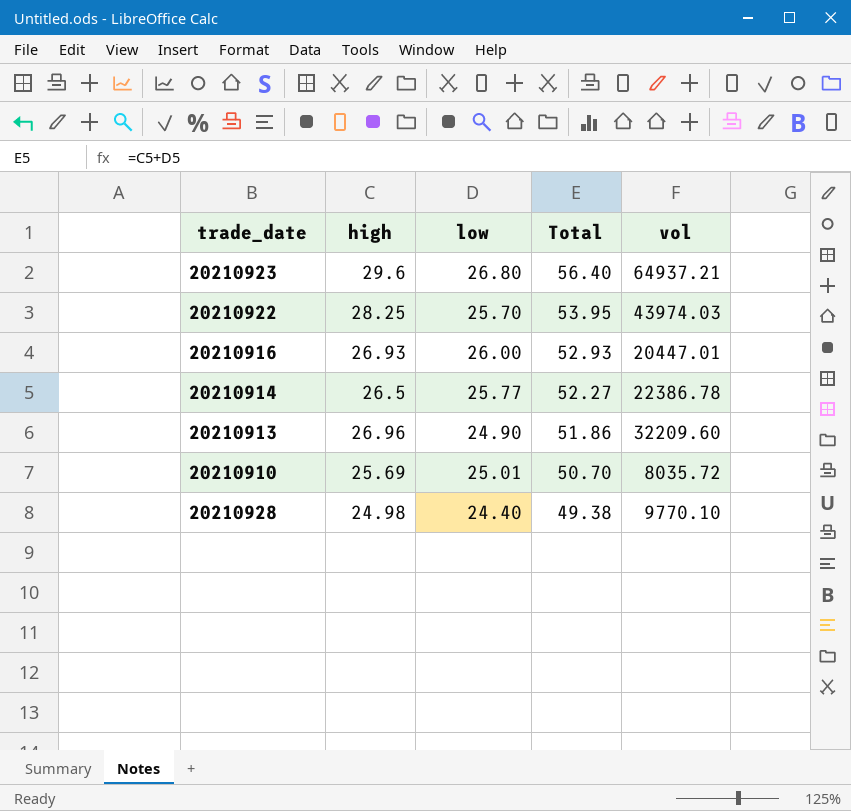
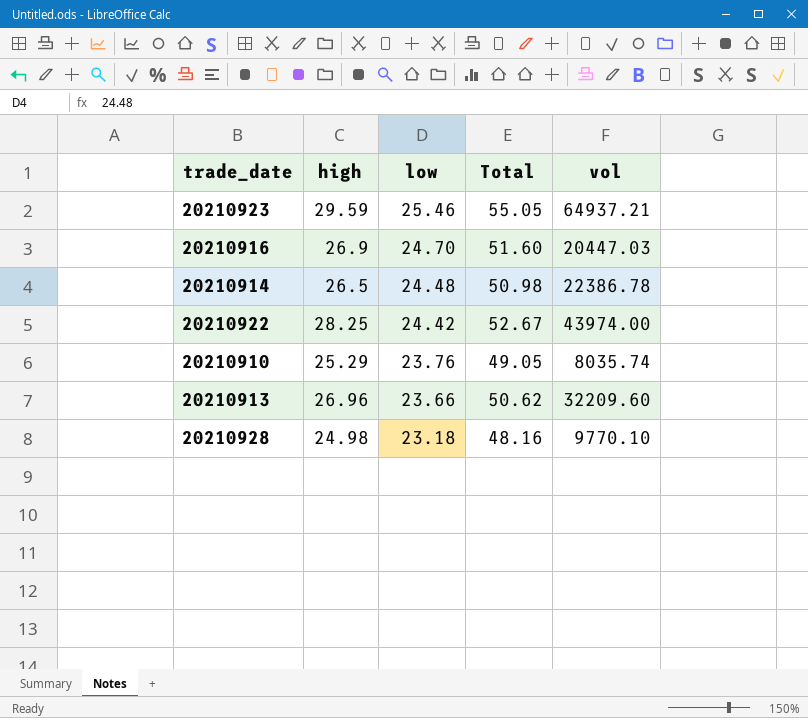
row order: Total descending -> low descending
20210923 | high: 29.6 -> 29.59
20210923 | low: 26.80 -> 25.46
20210923 | Total: 56.40 -> 55.05
20210916 | high: 26.93 -> 26.9
20210916 | low: 26.00 -> 24.70
20210916 | Total: 52.93 -> 51.60
20210916 | vol: 20447.01 -> 20447.03
20210914 | low: 25.77 -> 24.48
20210914 | Total: 52.27 -> 50.98
20210922 | low: 25.70 -> 24.42
20210922 | Total: 53.95 -> 52.67
20210922 | vol: 43974.03 -> 43974.00
20210910 | high: 25.69 -> 25.29
20210910 | low: 25.01 -> 23.76
20210910 | Total: 50.70 -> 49.05
20210910 | vol: 8035.72 -> 8035.74
20210913 | low: 24.90 -> 23.66
20210913 | Total: 51.86 -> 50.62
20210928 | low: 24.40 -> 23.18
20210928 | Total: 49.38 -> 48.16

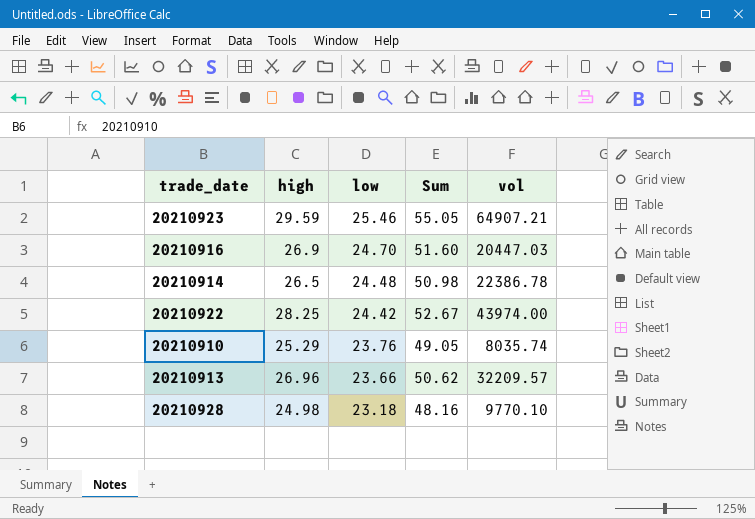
column name: Total -> Sum
20210923 | vol: 64937.21 -> 64907.21
20210913 | vol: 32209.60 -> 32209.57

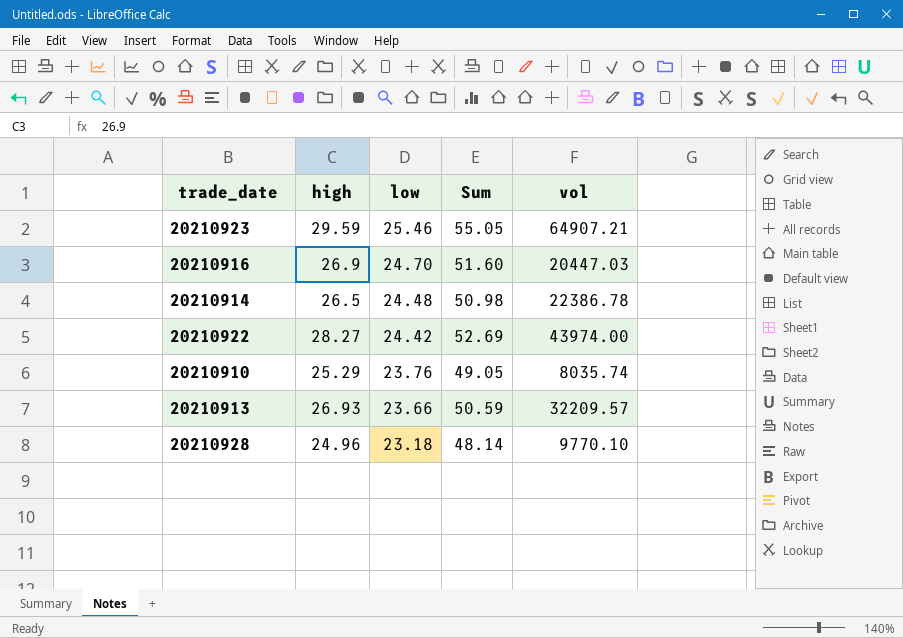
20210922 | high: 28.25 -> 28.27
20210922 | Sum: 52.67 -> 52.69
20210913 | high: 26.96 -> 26.93
20210913 | Sum: 50.62 -> 50.59
20210928 | high: 24.98 -> 24.96
20210928 | Sum: 48.16 -> 48.14

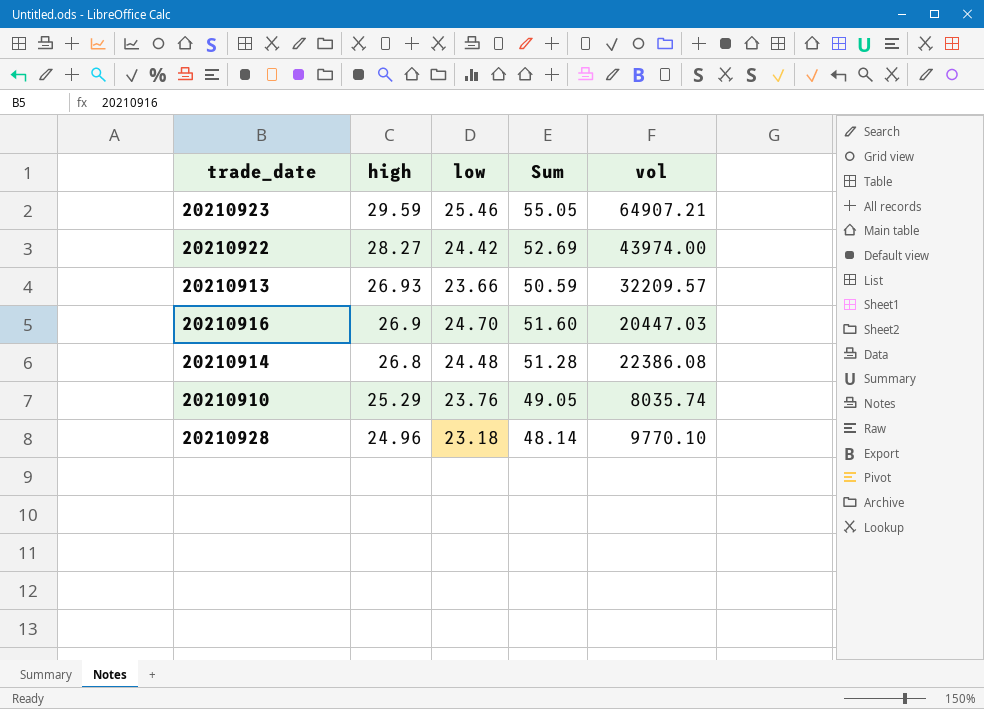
row order: low descending -> high descending
20210914 | high: 26.5 -> 26.8
20210914 | Sum: 50.98 -> 51.28
20210914 | vol: 22386.78 -> 22386.08

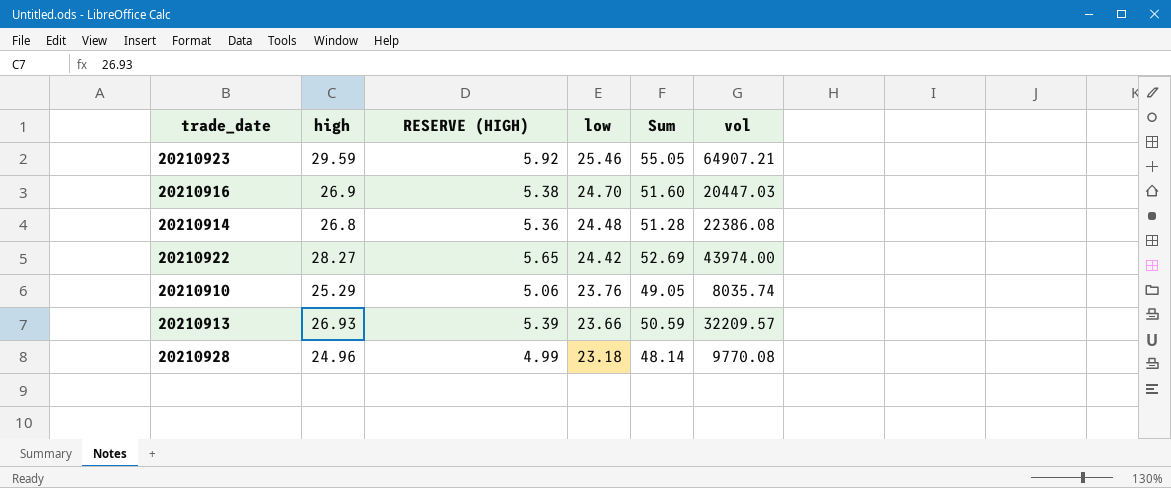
row order: high descending -> low descending
column RESERVE (HIGH) | formula: none -> [high] * 0.2
20210928 | vol: 9770.10 -> 9770.08

